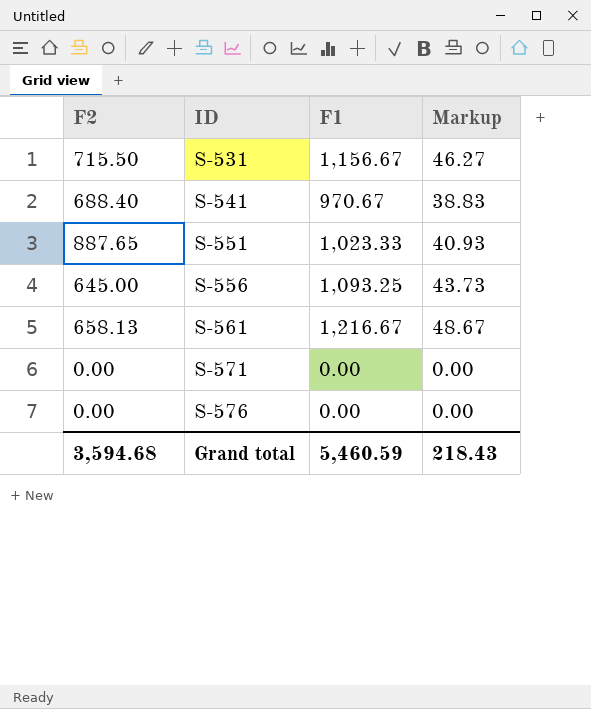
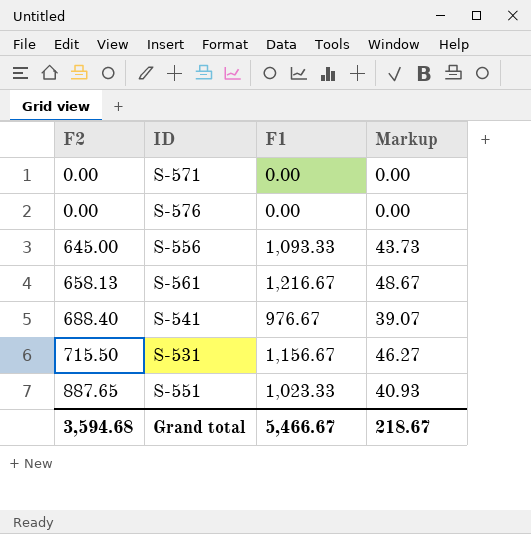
row order: ID ascending -> F2 ascending
S-556 | F1: 1,093.25 -> 1,093.33
S-541 | F1: 970.67 -> 976.67
S-541 | Markup: 38.83 -> 39.07
Grand total | F1: 5,460.59 -> 5,466.67
Grand total | Markup: 218.43 -> 218.67

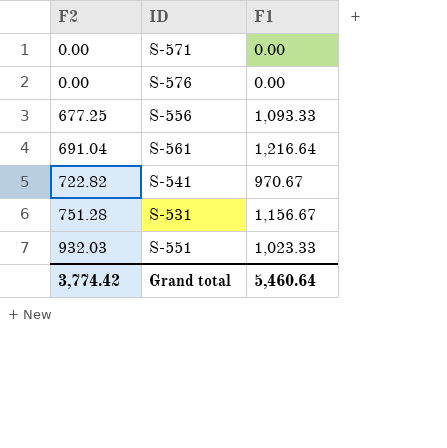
column Markup | formula: [F1] * 0.04 -> none
S-556 | F2: 645.00 -> 677.25
S-561 | F2: 658.13 -> 691.04
S-561 | F1: 1,216.67 -> 1,216.64
S-541 | F2: 688.40 -> 722.82
S-541 | F1: 976.67 -> 970.67
S-531 | F2: 715.50 -> 751.28
S-551 | F2: 887.65 -> 932.03
Grand total | F2: 3,594.68 -> 3,774.42
Grand total | F1: 5,466.67 -> 5,460.64

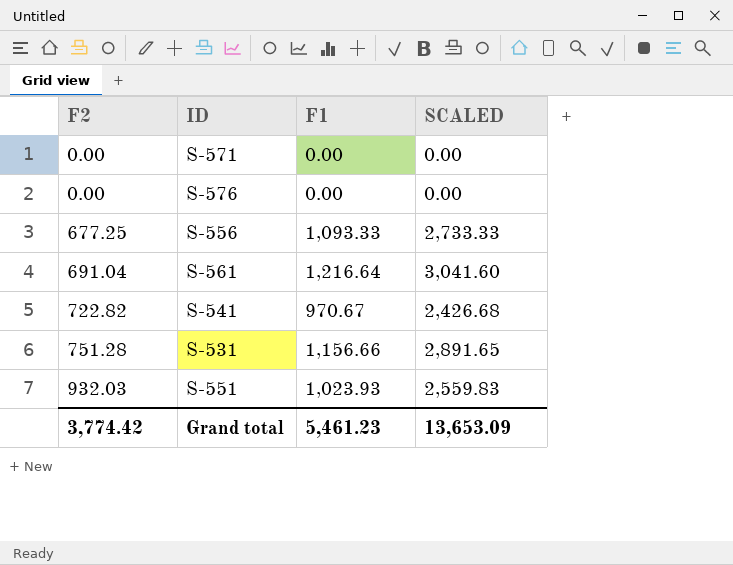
column SCALED | formula: none -> [F1] * 2.5
S-531 | F1: 1,156.67 -> 1,156.66
S-551 | F1: 1,023.33 -> 1,023.93
Grand total | F1: 5,460.64 -> 5,461.23

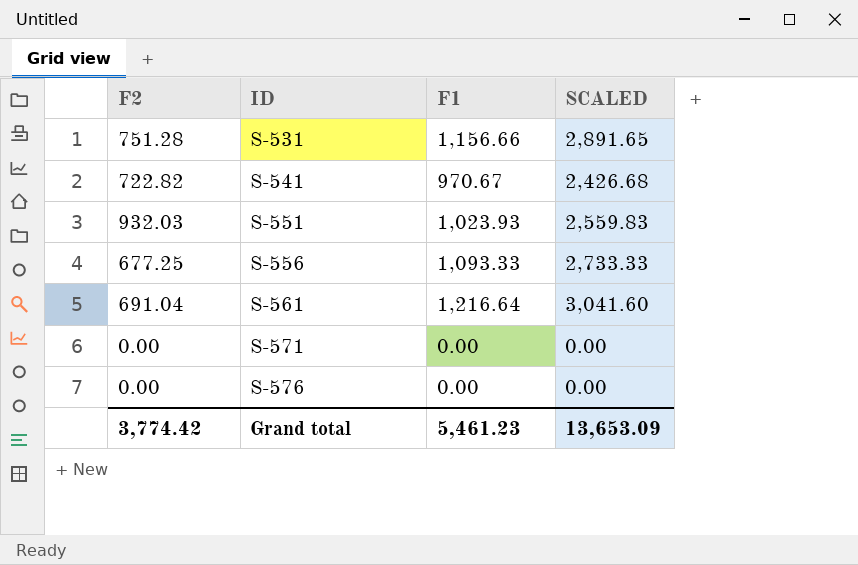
row order: F2 ascending -> ID ascending

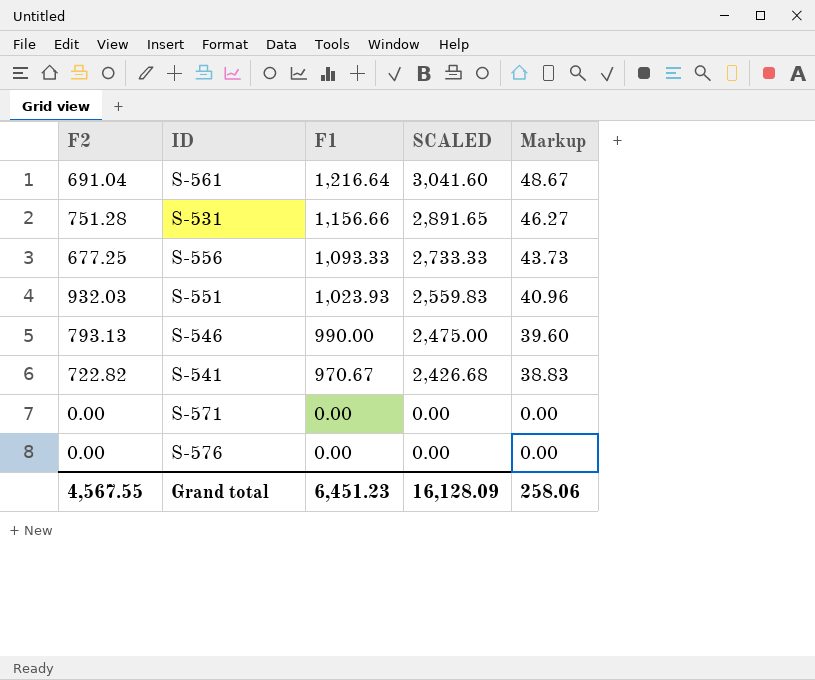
row order: ID ascending -> F1 descending
column Markup | formula: none -> [F1] * 0.04
row S-546: none -> 793.13 | 990.00 | 2,475.00 | 39.60
Grand total | F2: 3,774.42 -> 4,567.55
Grand total | F1: 5,461.23 -> 6,451.23
Grand total | SCALED: 13,653.09 -> 16,128.09

